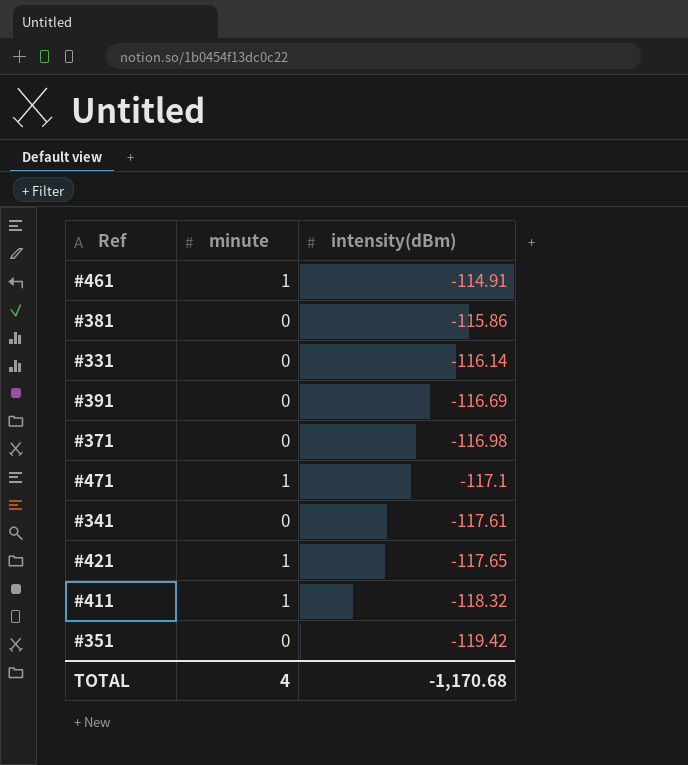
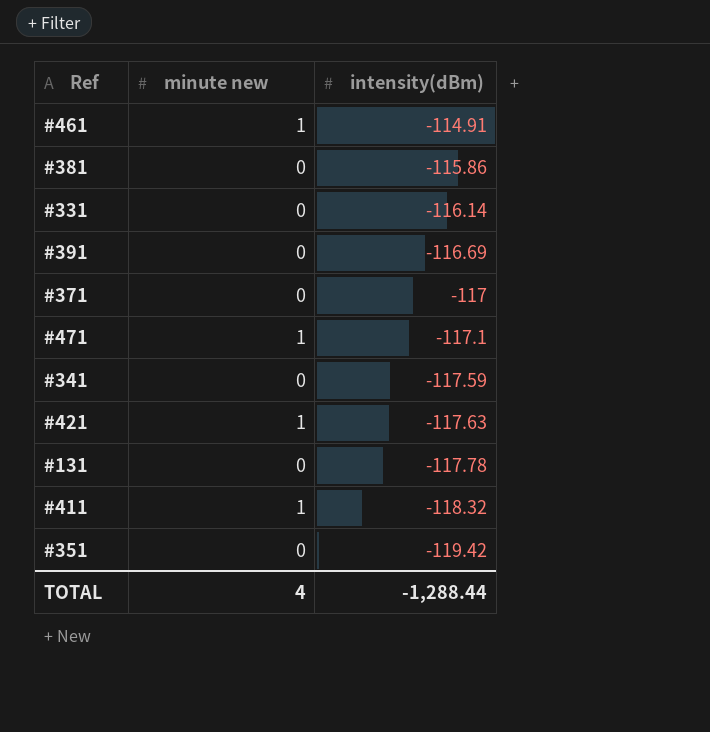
column name: minute -> minute new
#371 | intensity(dBm): -116.98 -> -117
#341 | intensity(dBm): -117.61 -> -117.59
#421 | intensity(dBm): -117.65 -> -117.63
row #131: none -> 0 | -117.78
TOTAL | intensity(dBm): -1,170.68 -> -1,288.44

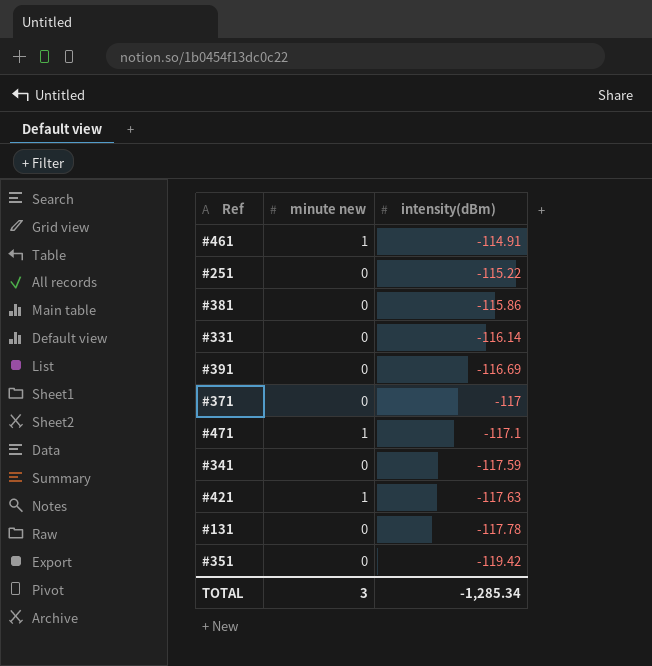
row #411: 1 | -118.32 -> none
row #251: none -> 0 | -115.22
TOTAL | minute new: 4 -> 3
TOTAL | intensity(dBm): -1,288.44 -> -1,285.34

